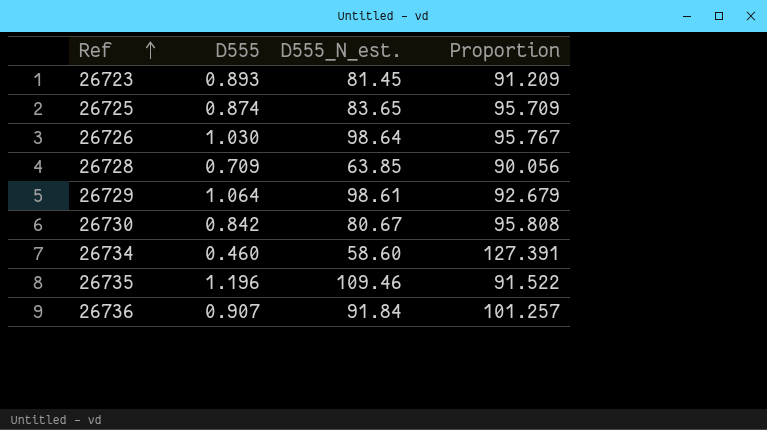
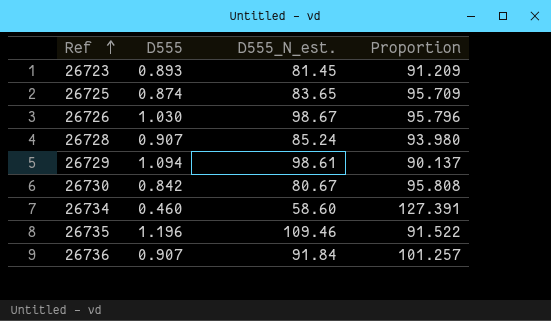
26726 | D555_N_est.: 98.64 -> 98.67
26726 | Proportion: 95.767 -> 95.796
26728 | D555: 0.709 -> 0.907
26728 | D555_N_est.: 63.85 -> 85.24
26728 | Proportion: 90.056 -> 93.980
26729 | D555: 1.064 -> 1.094
26729 | Proportion: 92.679 -> 90.137

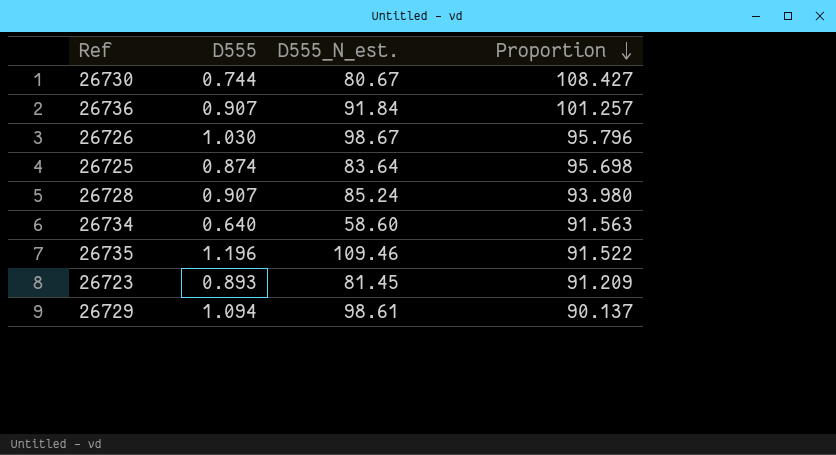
row order: Ref ascending -> Proportion descending
26730 | D555: 0.842 -> 0.744
26730 | Proportion: 95.808 -> 108.427
26725 | D555_N_est.: 83.65 -> 83.64
26725 | Proportion: 95.709 -> 95.698
26734 | D555: 0.460 -> 0.640
26734 | Proportion: 127.391 -> 91.563

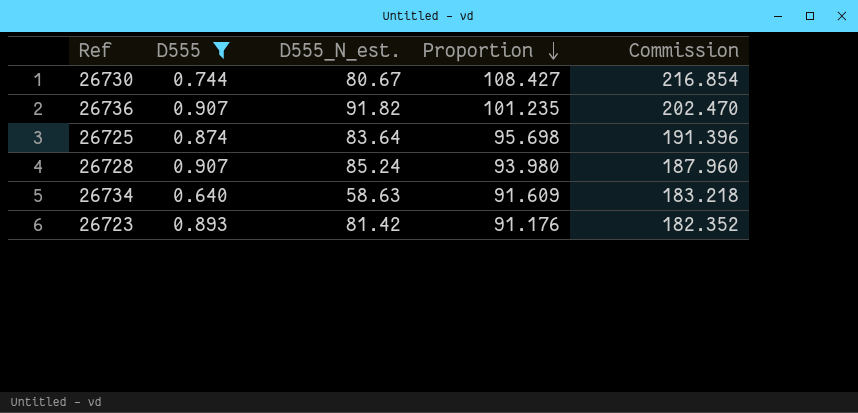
filter: none -> D555 <= 0.907
column Commission | formula: none -> [Proportion] * 2
26736 | D555_N_est.: 91.84 -> 91.82
26736 | Proportion: 101.257 -> 101.235
26734 | D555_N_est.: 58.60 -> 58.63
26734 | Proportion: 91.563 -> 91.609
26723 | D555_N_est.: 81.45 -> 81.42
26723 | Proportion: 91.209 -> 91.176

